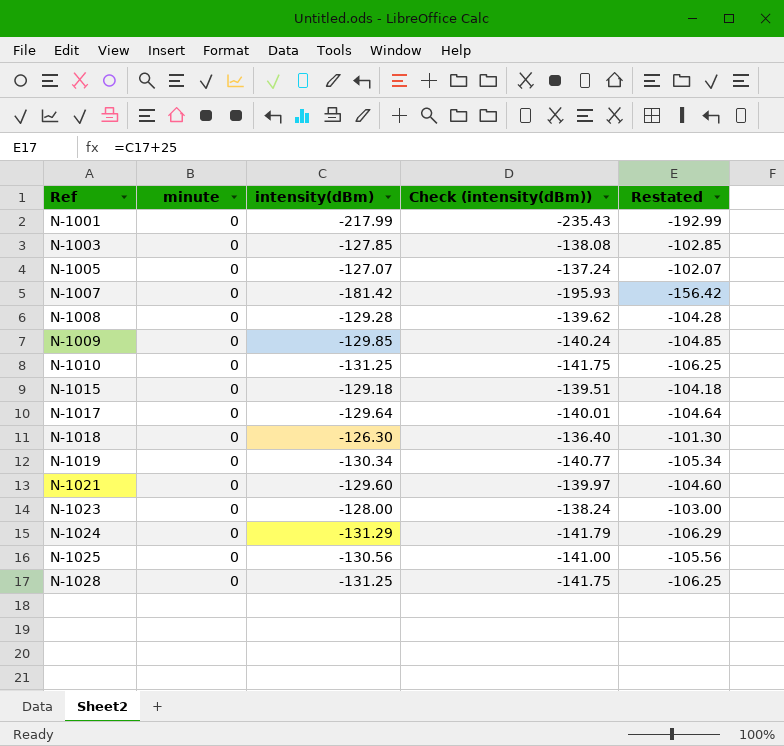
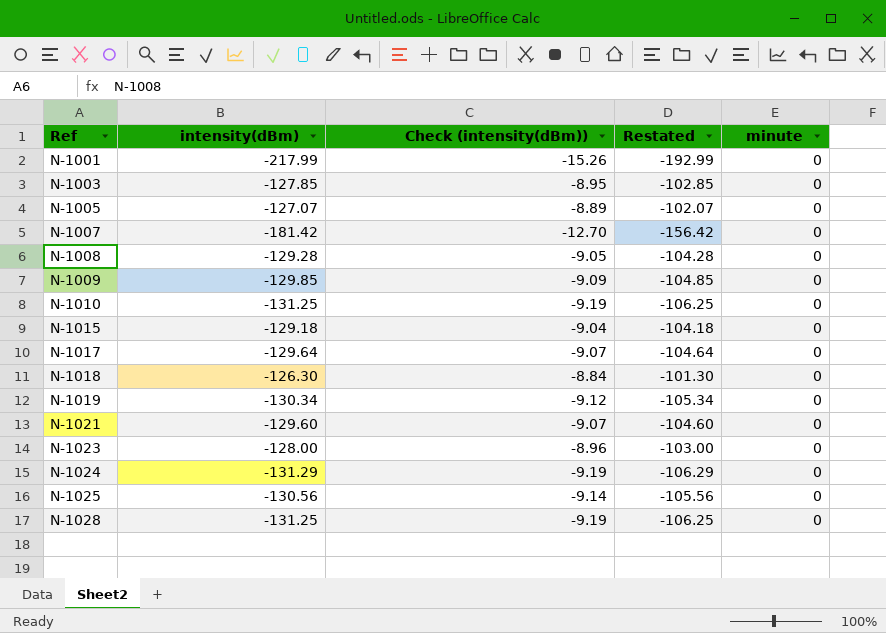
column Check (intensity(dBm)) | formula: [intensity(dBm)] * 1.08 -> [intensity(dBm)] * 0.07
column minute | position: 2 -> 5

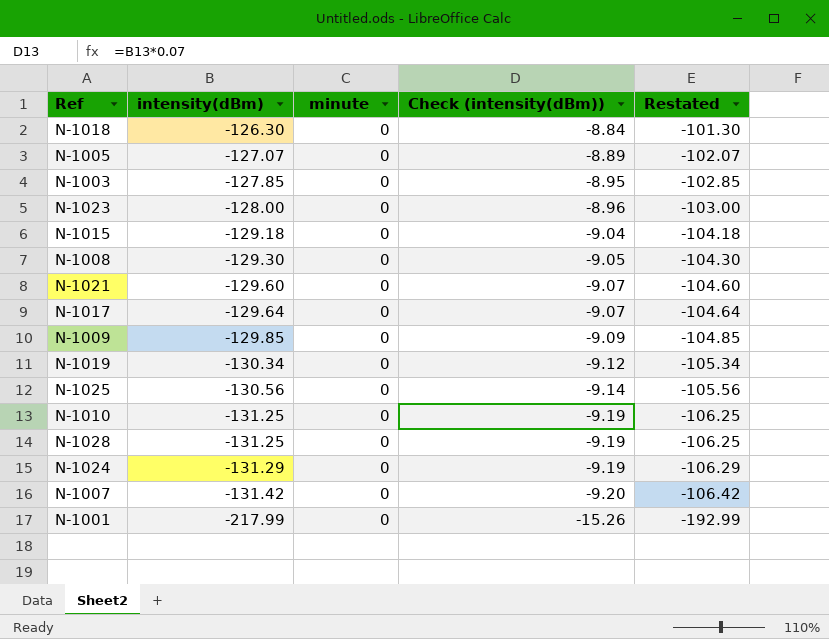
row order: Ref ascending -> intensity(dBm) descending
column minute | position: 5 -> 3
N-1008 | intensity(dBm): -129.28 -> -129.30
N-1008 | Restated: -104.28 -> -104.30
N-1007 | intensity(dBm): -181.42 -> -131.42
N-1007 | Check (intensity(dBm)): -12.70 -> -9.20
N-1007 | Restated: -156.42 -> -106.42

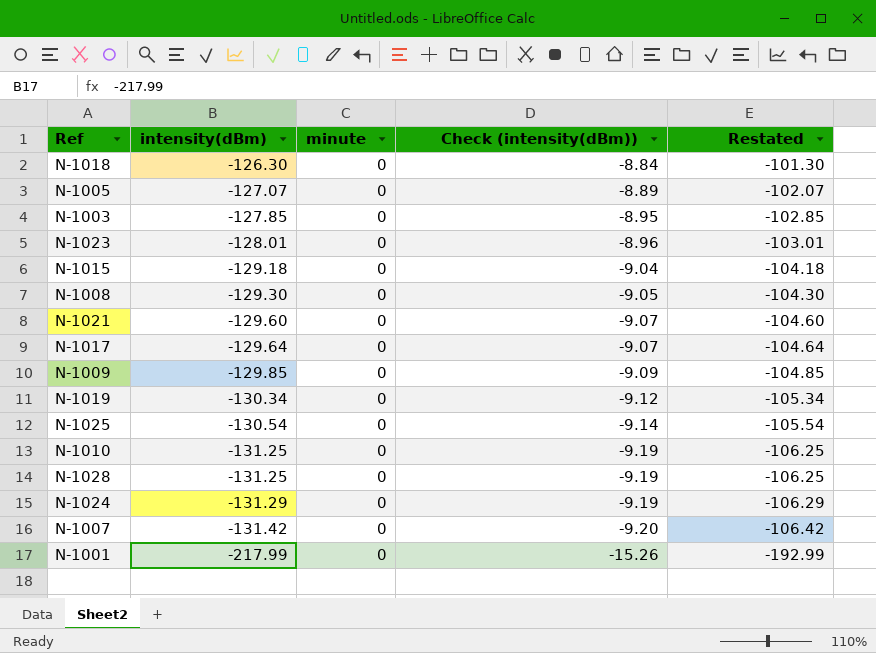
N-1023 | intensity(dBm): -128.00 -> -128.01
N-1023 | Restated: -103.00 -> -103.01
N-1025 | intensity(dBm): -130.56 -> -130.54
N-1025 | Restated: -105.56 -> -105.54

